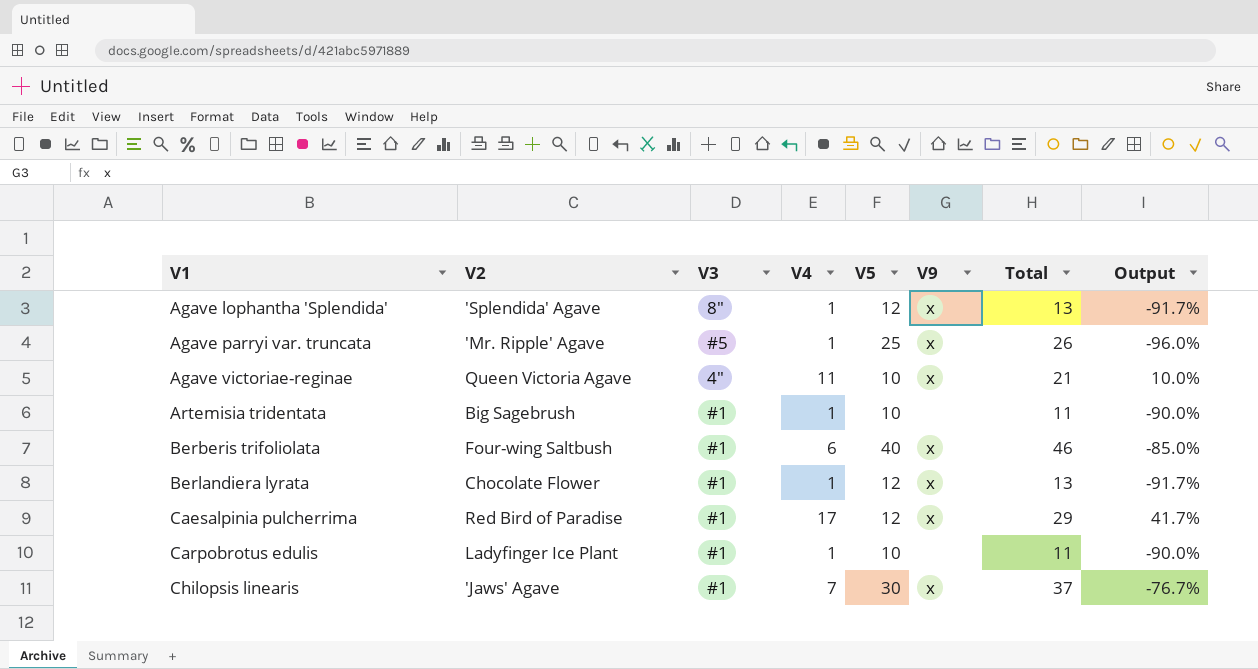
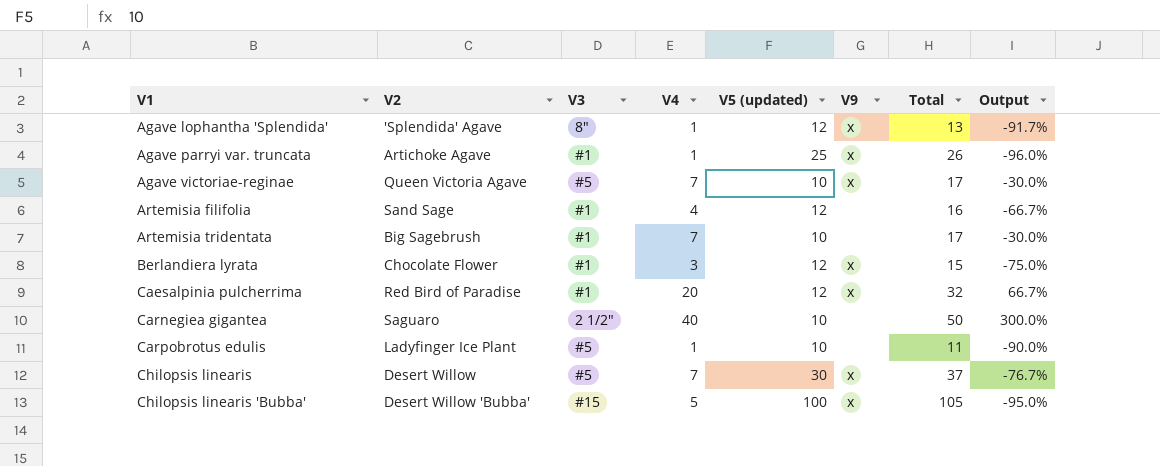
column name: V5 -> V5 (updated)
row Berberis trifoliolata: Four-wing Saltbush | #1 | 6 | 40 | x | 46 | -85.0% -> none
Agave parryi var. truncata | V2: 'Mr. Ripple' Agave -> Artichoke Agave
Agave parryi var. truncata | V3: #5 -> #1
Agave victoriae-reginae | V3: 4" -> #5
Agave victoriae-reginae | V4: 11 -> 7
Agave victoriae-reginae | Total: 21 -> 17
Agave victoriae-reginae | Output: 10.0% -> -30.0%
row Artemisia filifolia: none -> Sand Sage | #1 | 4 | 12 | none | 16 | -66.7%
Artemisia tridentata | V4: 1 -> 7
Artemisia tridentata | Total: 11 -> 17
Artemisia tridentata | Output: -90.0% -> -30.0%
Berlandiera lyrata | V4: 1 -> 3
Berlandiera lyrata | Total: 13 -> 15
Berlandiera lyrata | Output: -91.7% -> -75.0%
Caesalpinia pulcherrima | V4: 17 -> 20
Caesalpinia pulcherrima | Total: 29 -> 32
Caesalpinia pulcherrima | Output: 41.7% -> 66.7%
row Carnegiea gigantea: none -> Saguaro | 2 1/2" | 40 | 10 | none | 50 | 300.0%
Carpobrotus edulis | V3: #1 -> #5
Chilopsis linearis | V2: 'Jaws' Agave -> Desert Willow
Chilopsis linearis | V3: #1 -> #5
row Chilopsis linearis 'Bubba': none -> Desert Willow 'Bubba' | #15 | 5 | 100 | x | 105 | -95.0%

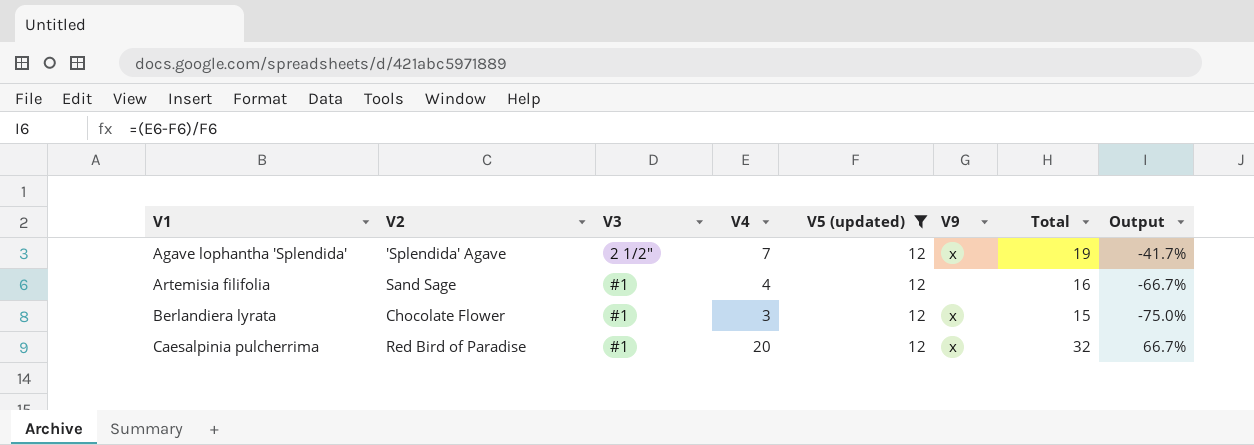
filter: none -> V5 (updated) = 12
Agave lophantha 'Splendida' | V3: 8" -> 2 1/2"
Agave lophantha 'Splendida' | V4: 1 -> 7
Agave lophantha 'Splendida' | Total: 13 -> 19
Agave lophantha 'Splendida' | Output: -91.7% -> -41.7%

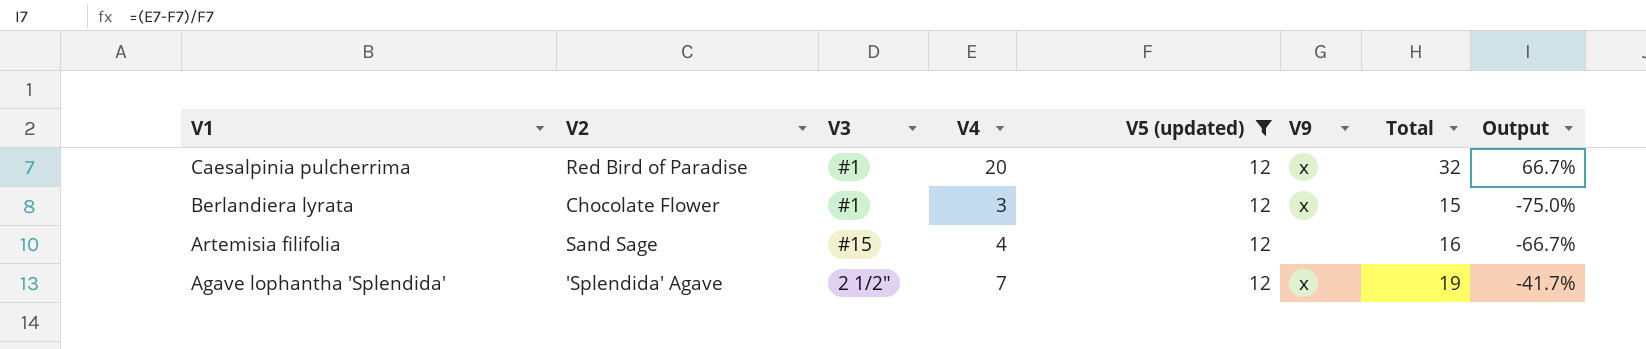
row order: V1 ascending -> V1 descending
Artemisia filifolia | V3: #1 -> #15

